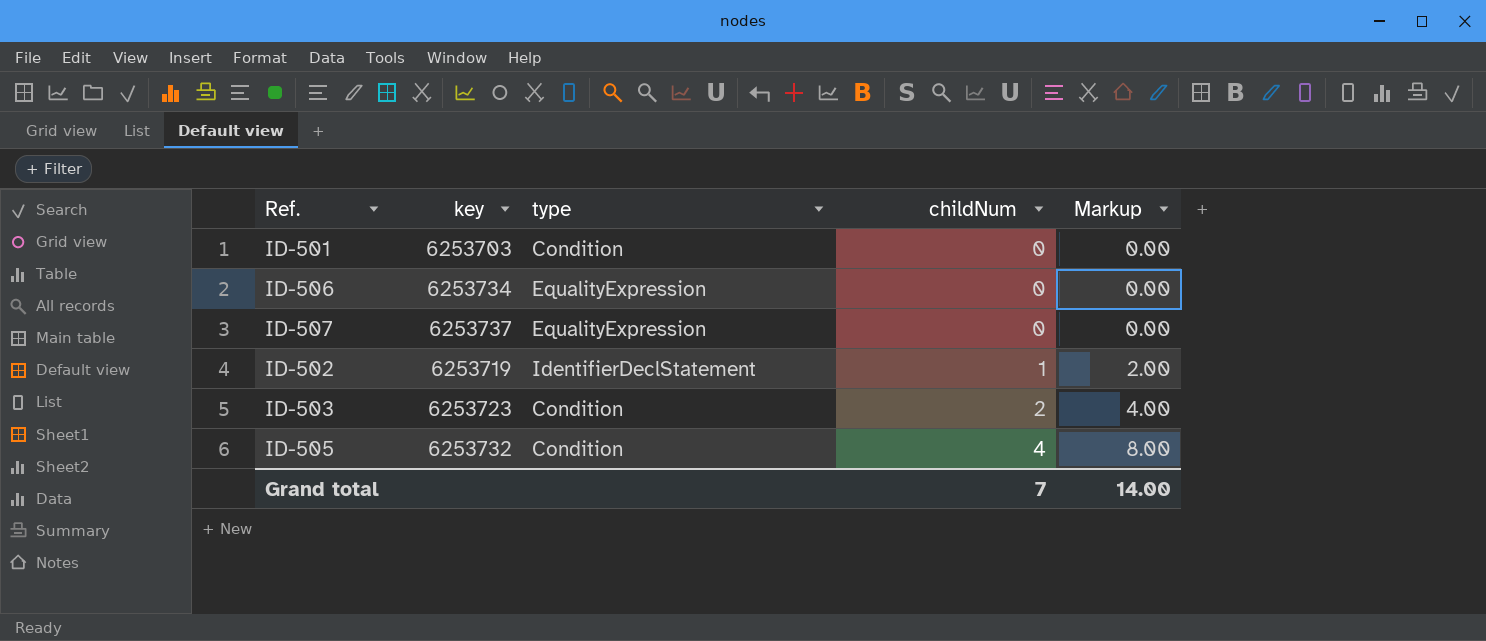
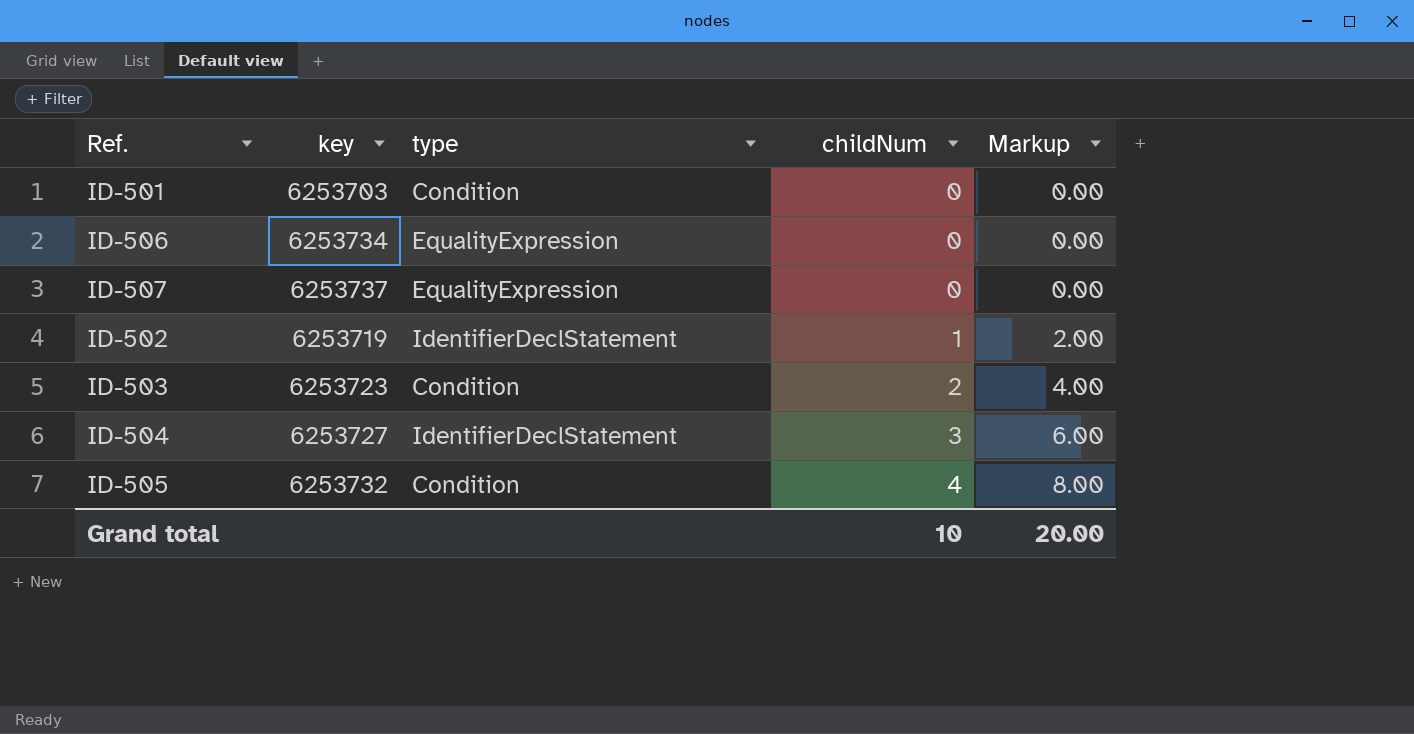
row ID-504: none -> 6253727 | IdentifierDeclStatement | 3 | 6.00
Grand total | childNum: 7 -> 10
Grand total | Markup: 14.00 -> 20.00

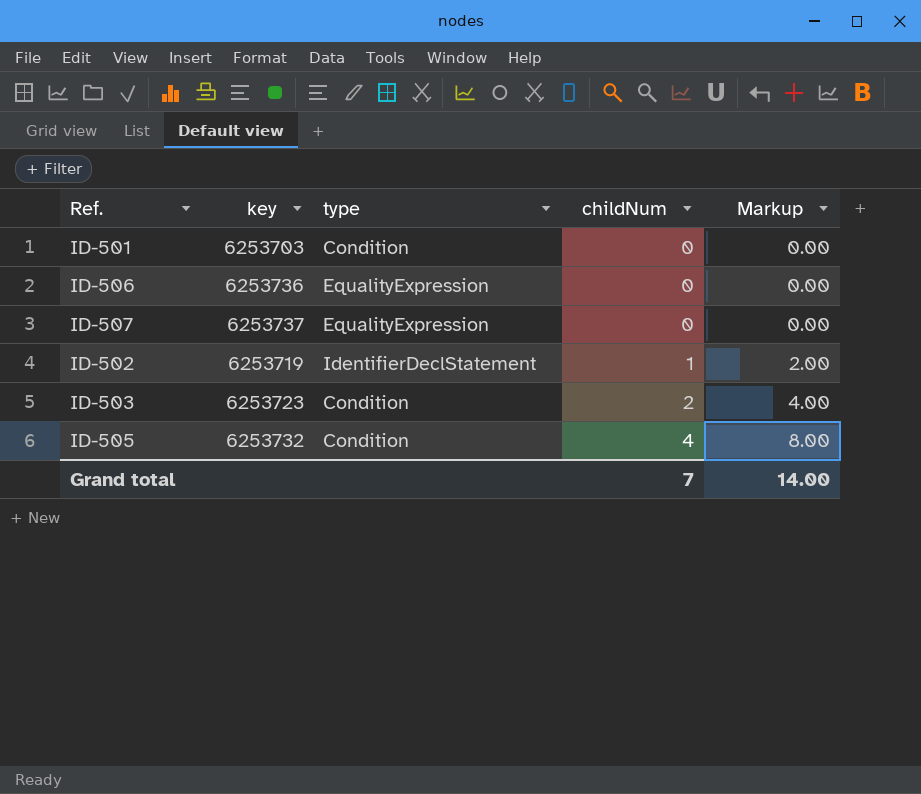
row ID-504: 6253727 | IdentifierDeclStatement | 3 | 6.00 -> none
ID-506 | key: 6253734 -> 6253736
Grand total | childNum: 10 -> 7
Grand total | Markup: 20.00 -> 14.00

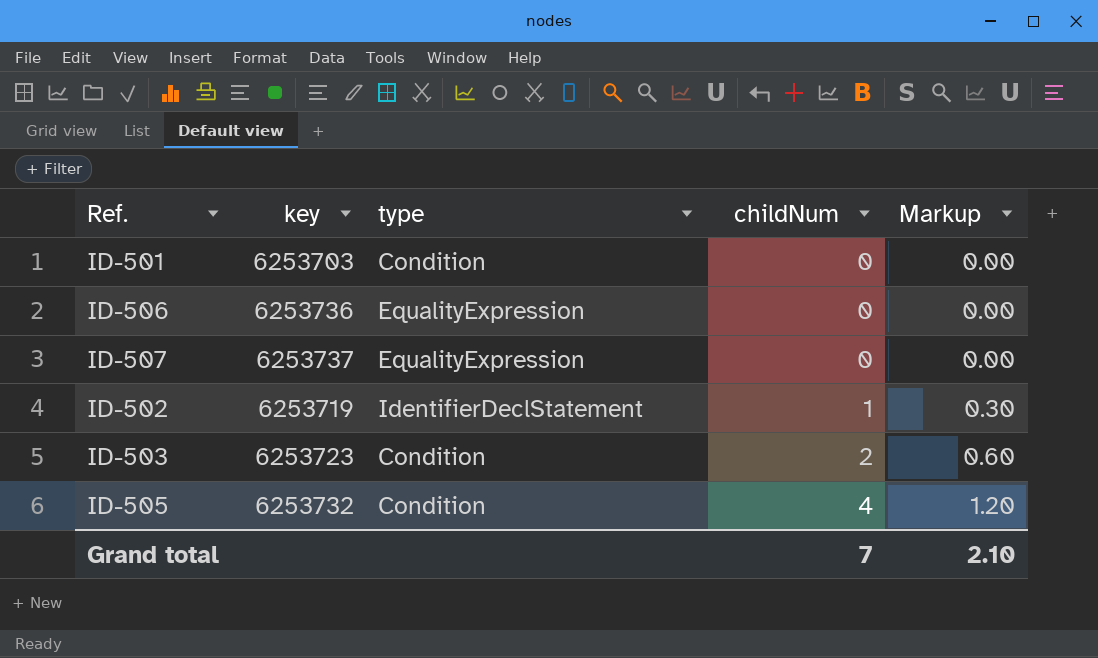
column Markup | formula: [childNum] * 2 -> [childNum] * 0.3
Grand total | Markup: 14.00 -> 2.10

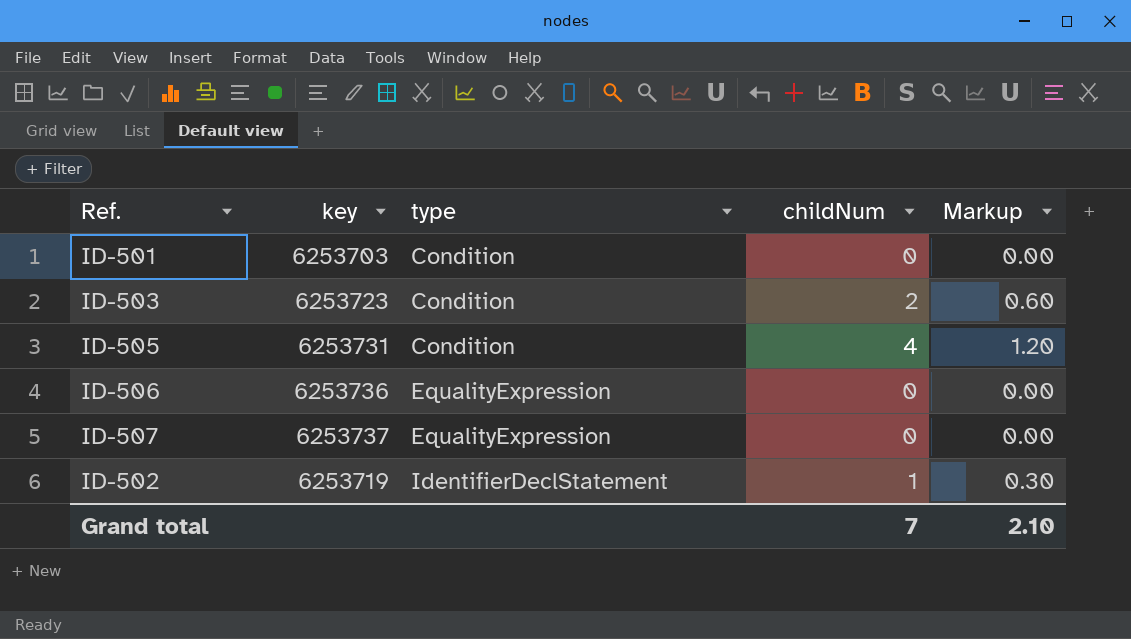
row order: childNum ascending -> type ascending
ID-505 | key: 6253732 -> 6253731

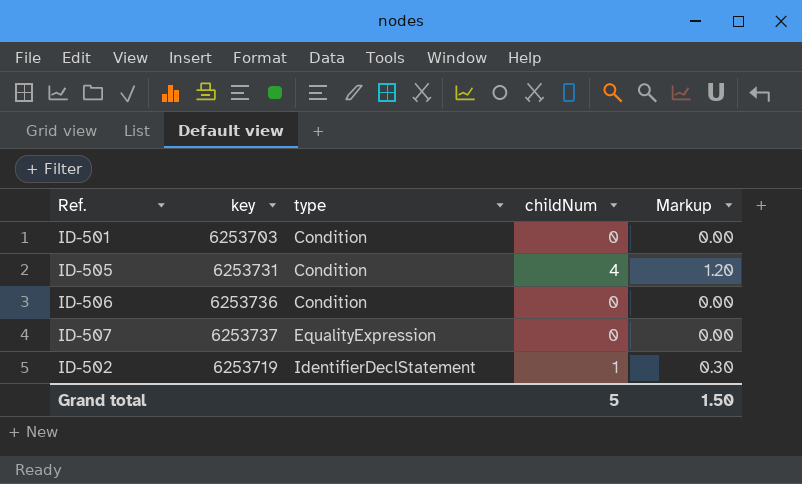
row ID-503: 6253723 | Condition | 2 | 0.60 -> none
ID-506 | type: EqualityExpression -> Condition
Grand total | childNum: 7 -> 5
Grand total | Markup: 2.10 -> 1.50

